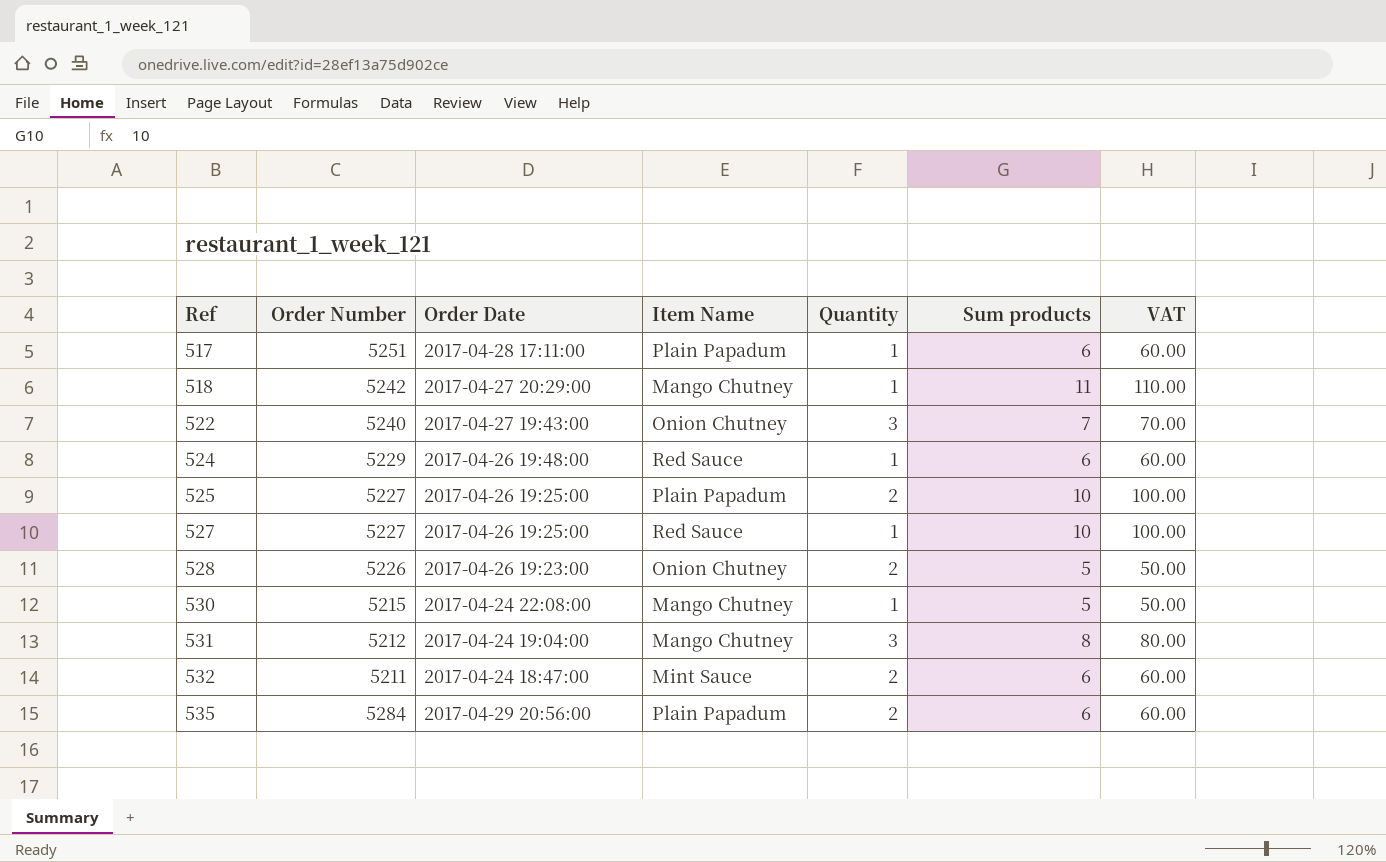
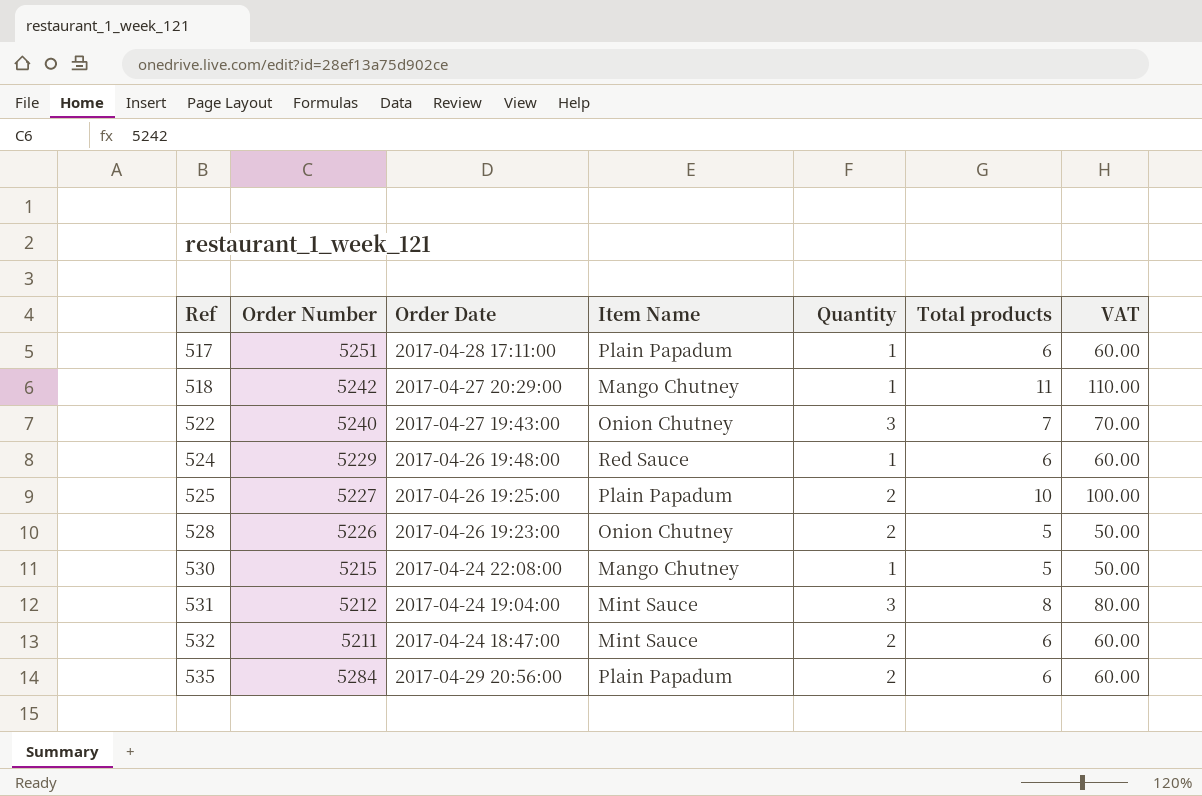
column name: Sum products -> Total products
row 527: 5227 | 2017-04-26 19:25:00 | Red Sauce | 1 | 10 | 100.00 -> none
531 | Item Name: Mango Chutney -> Mint Sauce

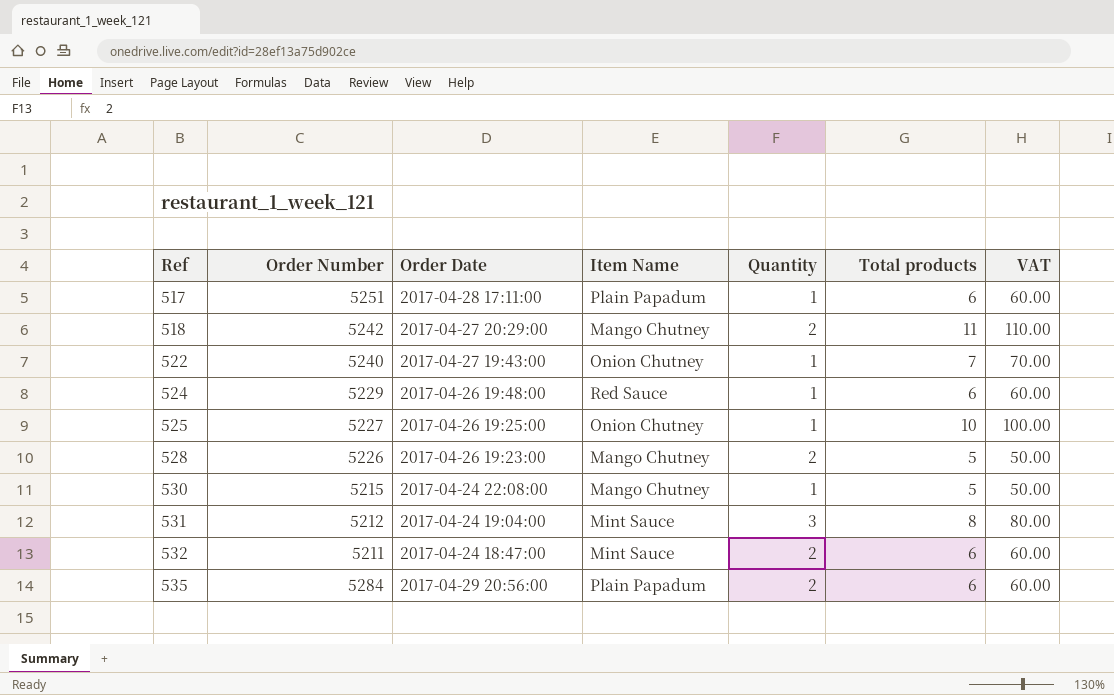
518 | Quantity: 1 -> 2
522 | Quantity: 3 -> 1
525 | Item Name: Plain Papadum -> Onion Chutney
525 | Quantity: 2 -> 1
528 | Item Name: Onion Chutney -> Mango Chutney

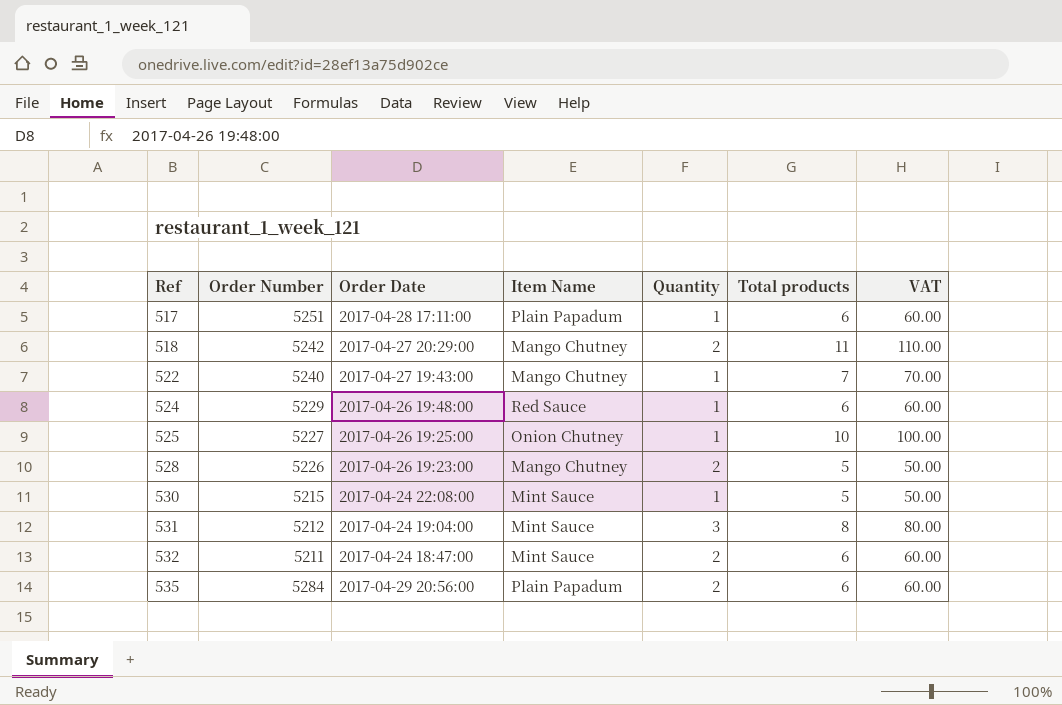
522 | Item Name: Onion Chutney -> Mango Chutney
530 | Item Name: Mango Chutney -> Mint Sauce

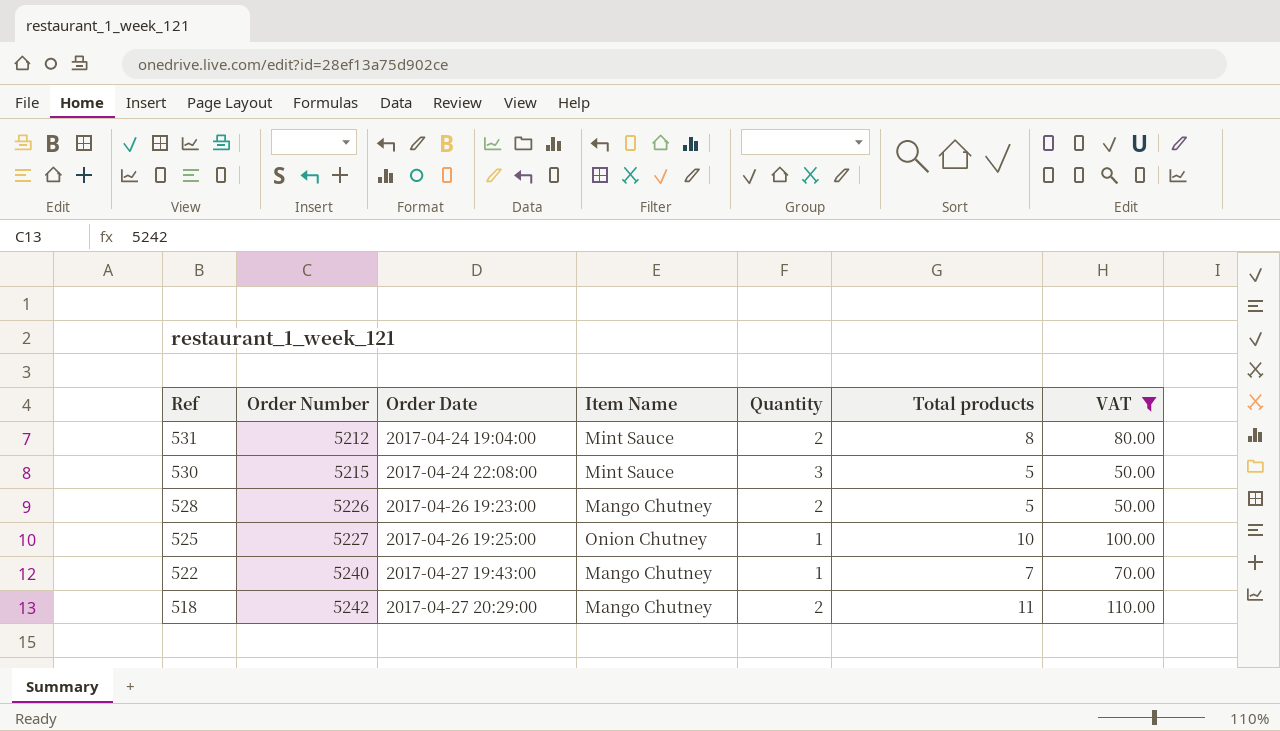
filter: none -> VAT != 60.00
row order: Ref ascending -> Ref descending
531 | Quantity: 3 -> 2
530 | Quantity: 1 -> 3

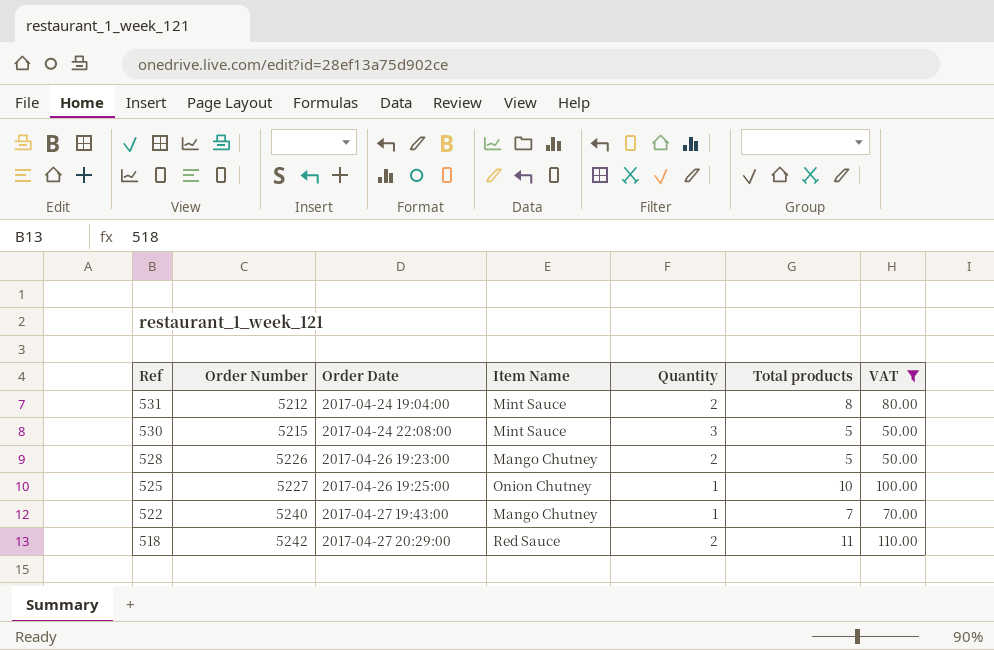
518 | Item Name: Mango Chutney -> Red Sauce

